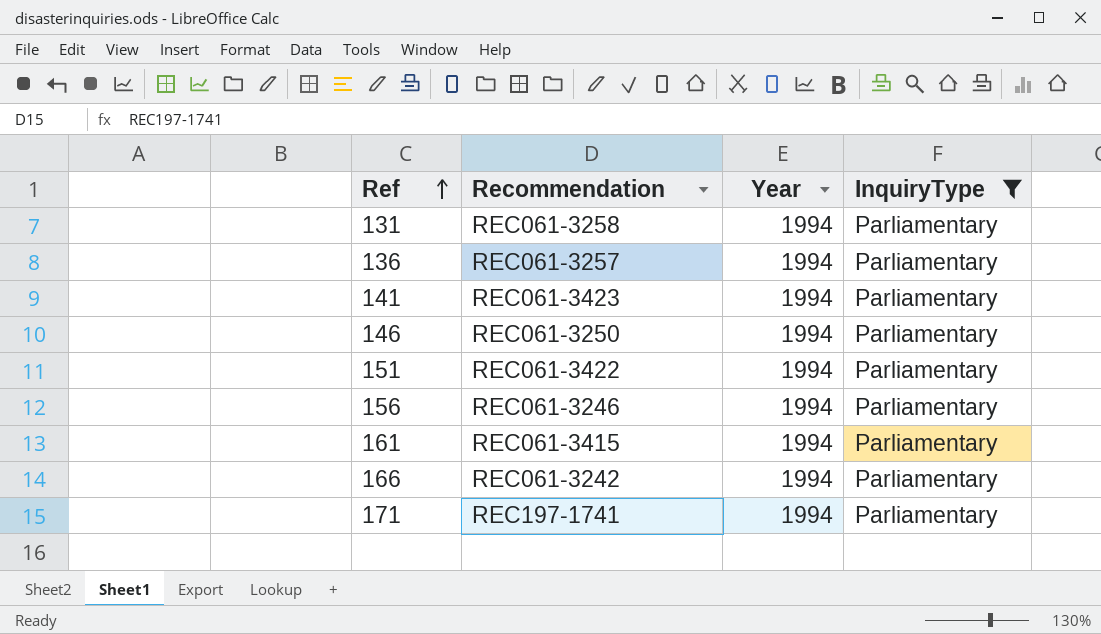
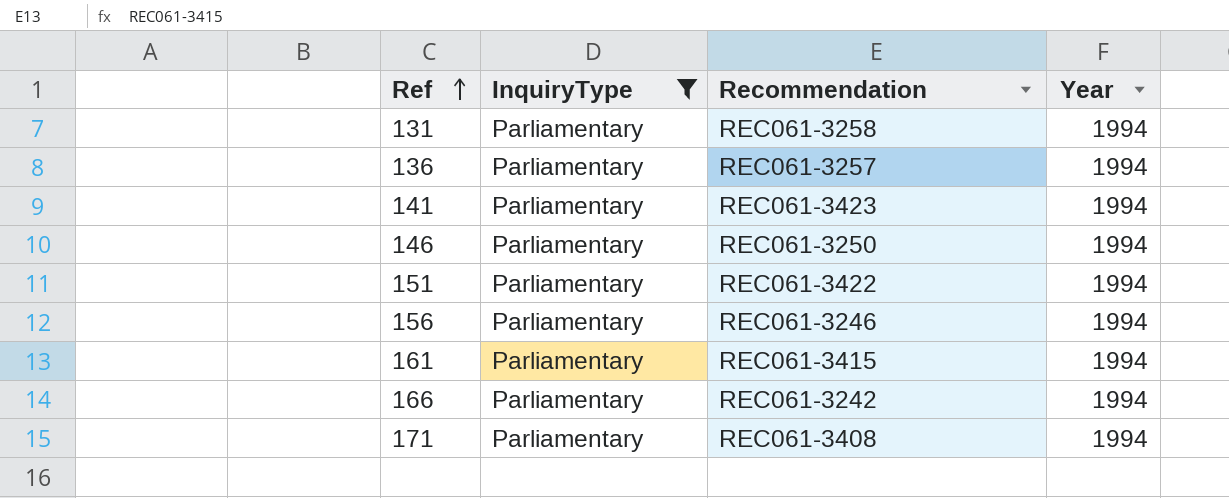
column InquiryType | position: 4 -> 2
171 | Recommendation: REC197-1741 -> REC061-3408

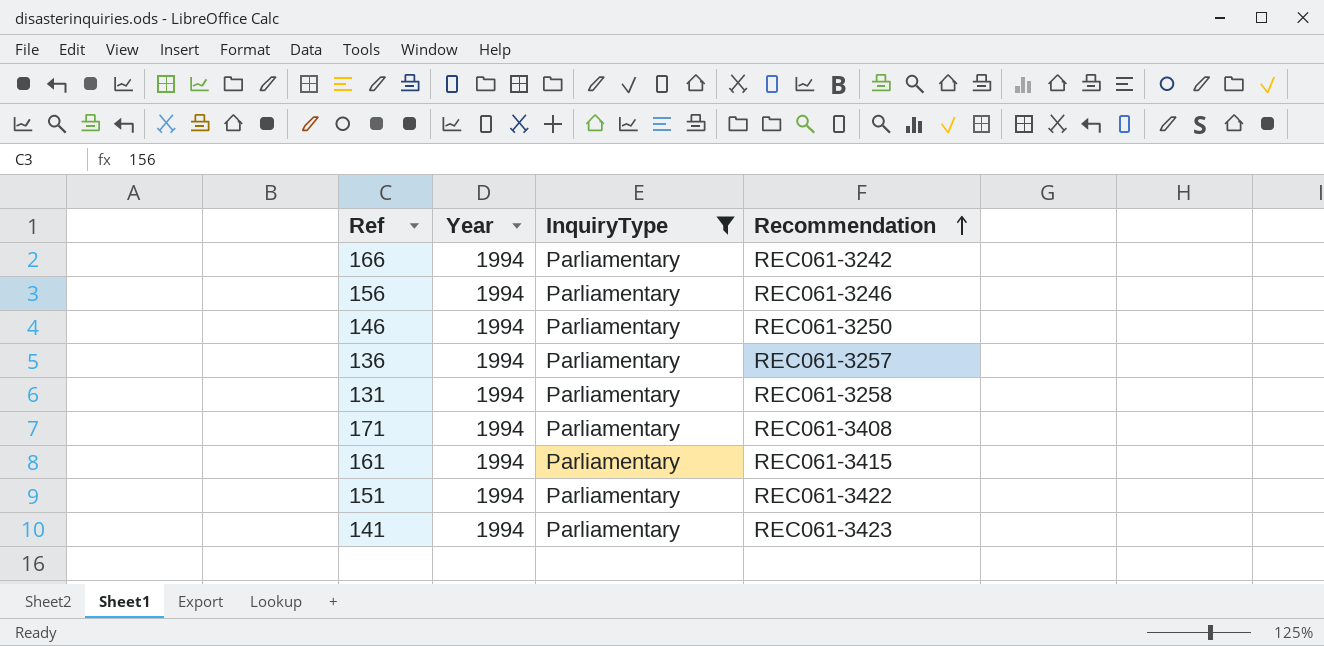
row order: Ref ascending -> Recommendation ascending
column Year | position: 4 -> 2

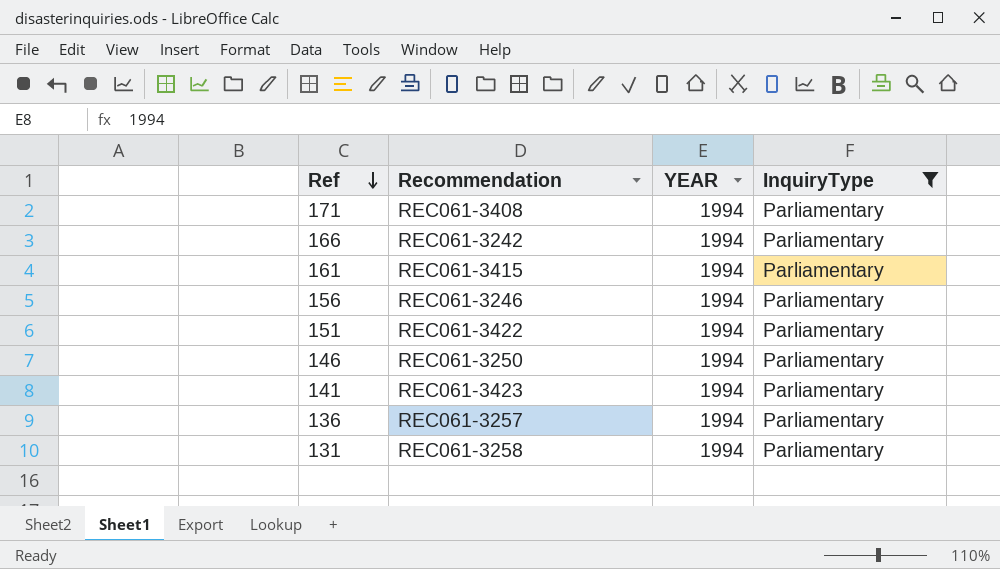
row order: Recommendation ascending -> Ref descending
column Recommendation | position: 4 -> 2
column name: Year -> YEAR

